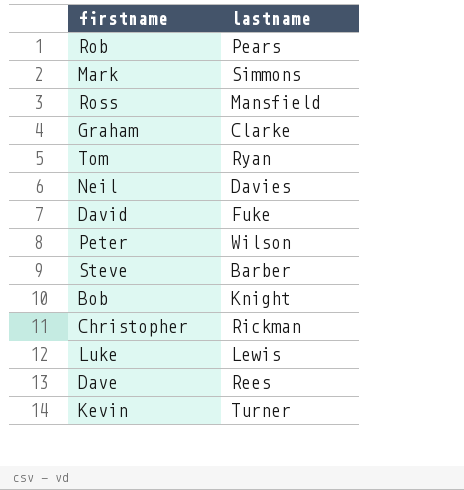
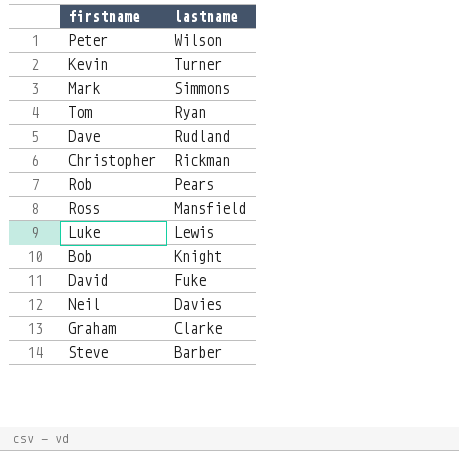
row order: none -> lastname descending
Dave | lastname: Rees -> Rudland

